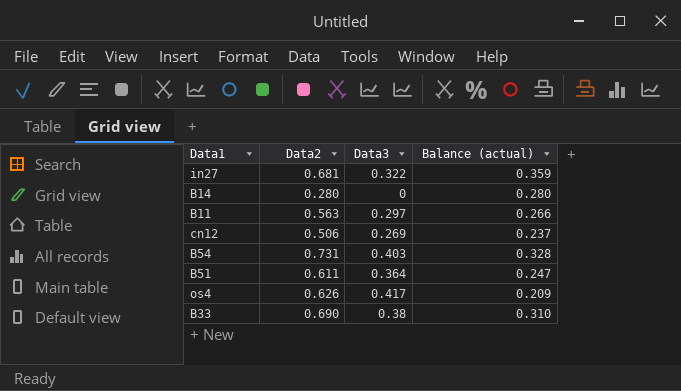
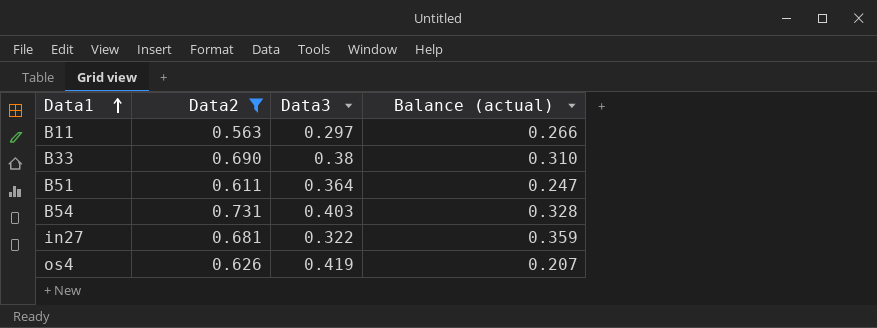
filter: none -> Data2 >= 0.563
row order: none -> Data1 ascending
os4 | Data3: 0.417 -> 0.419
os4 | Balance (actual): 0.209 -> 0.207

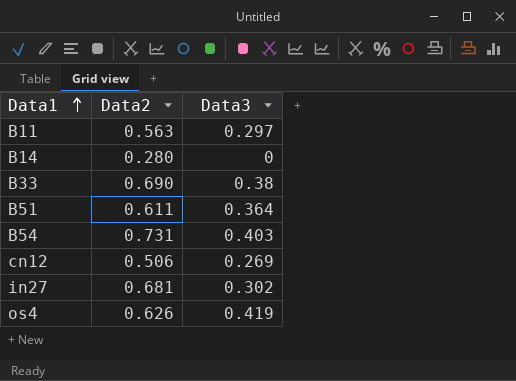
filter: Data2 >= 0.563 -> none
column Balance (actual) | formula: [Data2] - [Data3] -> none
in27 | Data3: 0.322 -> 0.302

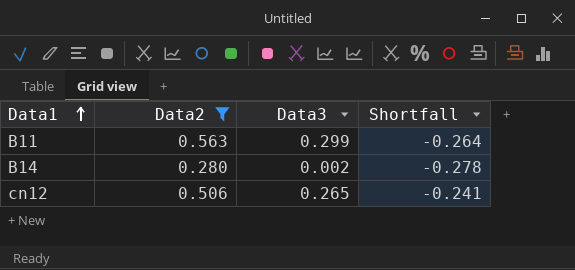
filter: none -> Data2 <= 0.563
column Shortfall | formula: none -> [Data3] - [Data2]
B11 | Data3: 0.297 -> 0.299
B14 | Data3: 0 -> 0.002
cn12 | Data3: 0.269 -> 0.265

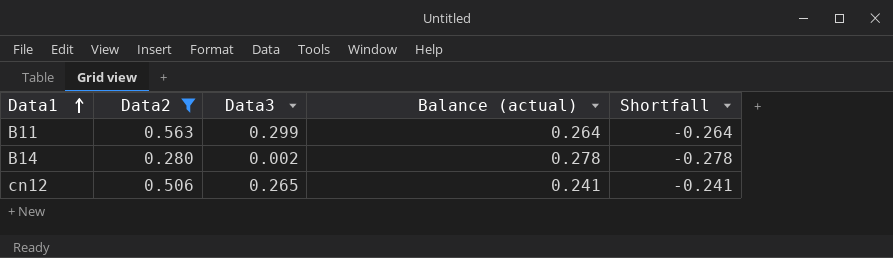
column Balance (actual) | formula: none -> [Data2] - [Data3]

